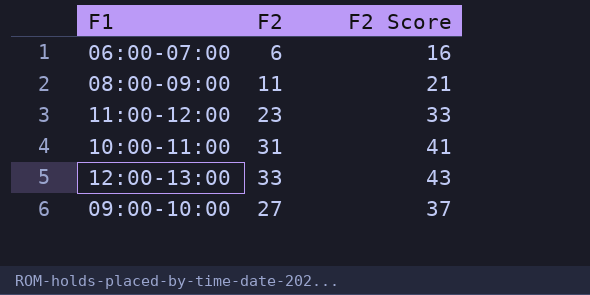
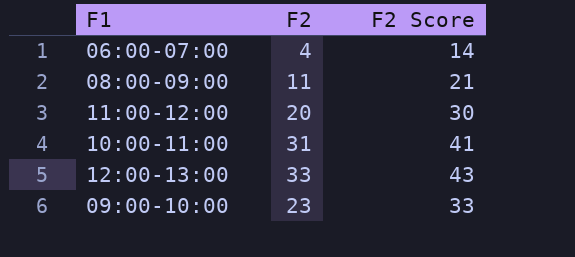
06:00-07:00 | F2: 6 -> 4
06:00-07:00 | F2 Score: 16 -> 14
11:00-12:00 | F2: 23 -> 20
11:00-12:00 | F2 Score: 33 -> 30
09:00-10:00 | F2: 27 -> 23
09:00-10:00 | F2 Score: 37 -> 33

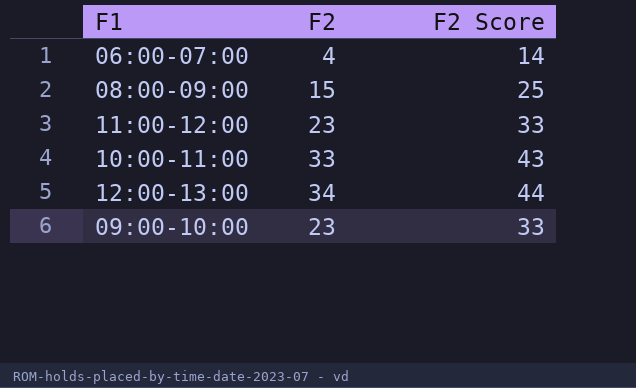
08:00-09:00 | F2: 11 -> 15
08:00-09:00 | F2 Score: 21 -> 25
11:00-12:00 | F2: 20 -> 23
11:00-12:00 | F2 Score: 30 -> 33
10:00-11:00 | F2: 31 -> 33
10:00-11:00 | F2 Score: 41 -> 43
12:00-13:00 | F2: 33 -> 34
12:00-13:00 | F2 Score: 43 -> 44

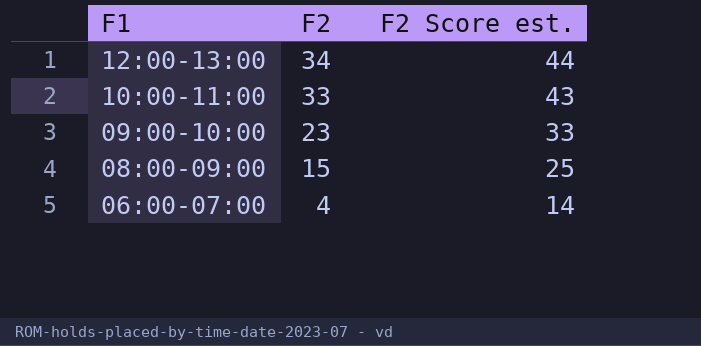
row order: none -> F1 descending
column name: F2 Score -> F2 Score est.
row 11:00-12:00: 23 | 33 -> none

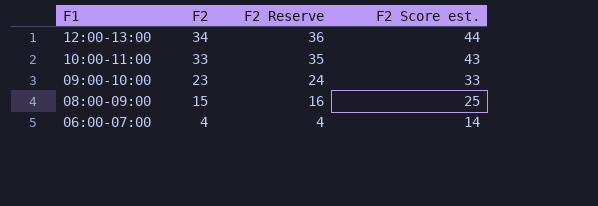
column F2 Reserve | formula: none -> [F2] * 1.05

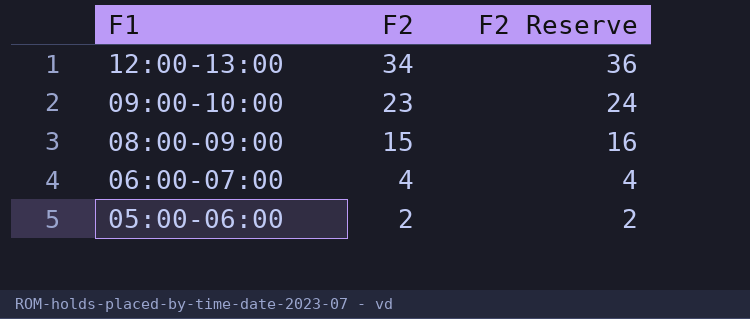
column F2 Score est. | formula: [F2] + 10 -> none
row 10:00-11:00: 33 | 35 | 43 -> none
row 05:00-06:00: none -> 2 | 2

